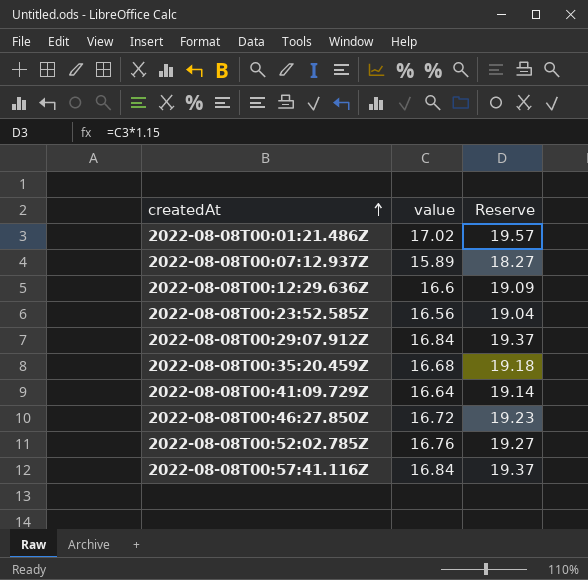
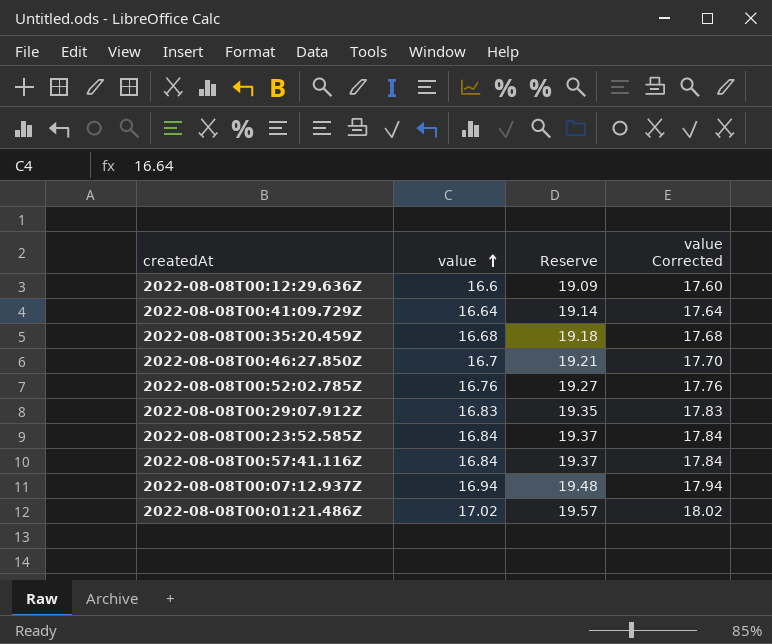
row order: createdAt ascending -> value ascending
column value Corrected | formula: none -> [value] + 1
2022-08-08T00:46:27.850Z | value: 16.72 -> 16.7
2022-08-08T00:46:27.850Z | Reserve: 19.23 -> 19.21
2022-08-08T00:29:07.912Z | value: 16.84 -> 16.83
2022-08-08T00:29:07.912Z | Reserve: 19.37 -> 19.35
2022-08-08T00:23:52.585Z | value: 16.56 -> 16.84
2022-08-08T00:23:52.585Z | Reserve: 19.04 -> 19.37
2022-08-08T00:07:12.937Z | value: 15.89 -> 16.94
2022-08-08T00:07:12.937Z | Reserve: 18.27 -> 19.48

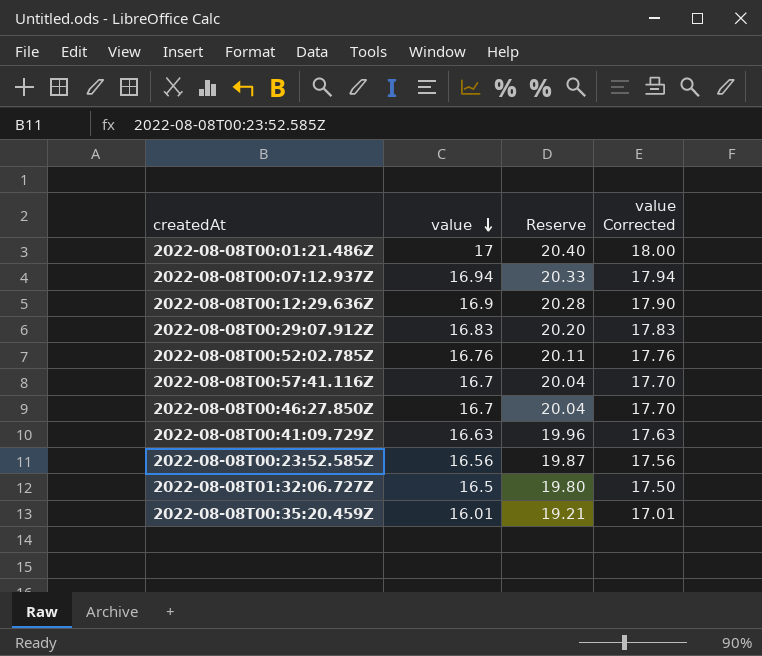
row order: value ascending -> value descending
column Reserve | formula: [value] * 1.15 -> [value] * 1.2
2022-08-08T00:01:21.486Z | value: 17.02 -> 17
2022-08-08T00:01:21.486Z | value Corrected: 18.02 -> 18.00
2022-08-08T00:12:29.636Z | value: 16.6 -> 16.9
2022-08-08T00:12:29.636Z | value Corrected: 17.60 -> 17.90
2022-08-08T00:57:41.116Z | value: 16.84 -> 16.7
2022-08-08T00:57:41.116Z | value Corrected: 17.84 -> 17.70
2022-08-08T00:41:09.729Z | value: 16.64 -> 16.63
2022-08-08T00:41:09.729Z | value Corrected: 17.64 -> 17.63
2022-08-08T00:23:52.585Z | value: 16.84 -> 16.56
2022-08-08T00:23:52.585Z | value Corrected: 17.84 -> 17.56
row 2022-08-08T01:32:06.727Z: none -> 16.5 | 19.80 | 17.50
2022-08-08T00:35:20.459Z | value: 16.68 -> 16.01
2022-08-08T00:35:20.459Z | value Corrected: 17.68 -> 17.01

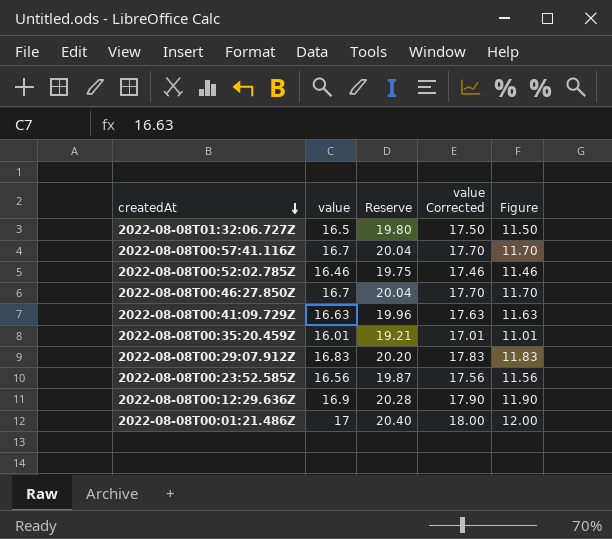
row order: value descending -> createdAt descending
column Figure | formula: none -> [value] - 5
row 2022-08-08T00:07:12.937Z: 16.94 | 20.33 | 17.94 -> none
2022-08-08T00:52:02.785Z | value: 16.76 -> 16.46
2022-08-08T00:52:02.785Z | Reserve: 20.11 -> 19.75
2022-08-08T00:52:02.785Z | value Corrected: 17.76 -> 17.46

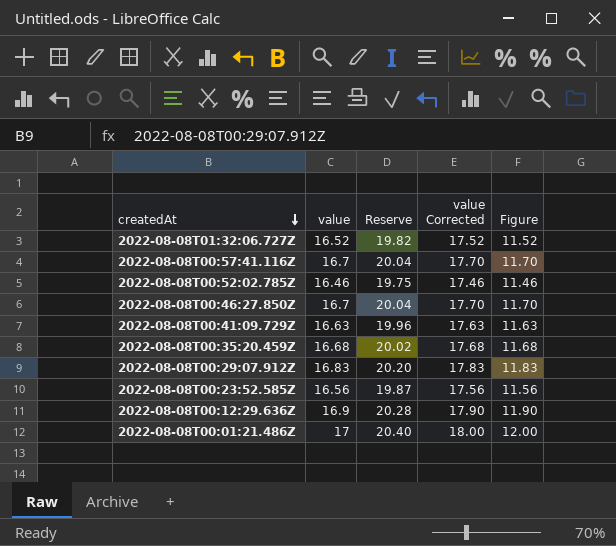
2022-08-08T01:32:06.727Z | value: 16.5 -> 16.52
2022-08-08T01:32:06.727Z | Reserve: 19.80 -> 19.82
2022-08-08T01:32:06.727Z | value Corrected: 17.50 -> 17.52
2022-08-08T01:32:06.727Z | Figure: 11.50 -> 11.52
2022-08-08T00:35:20.459Z | value: 16.01 -> 16.68
2022-08-08T00:35:20.459Z | Reserve: 19.21 -> 20.02
2022-08-08T00:35:20.459Z | value Corrected: 17.01 -> 17.68
2022-08-08T00:35:20.459Z | Figure: 11.01 -> 11.68

